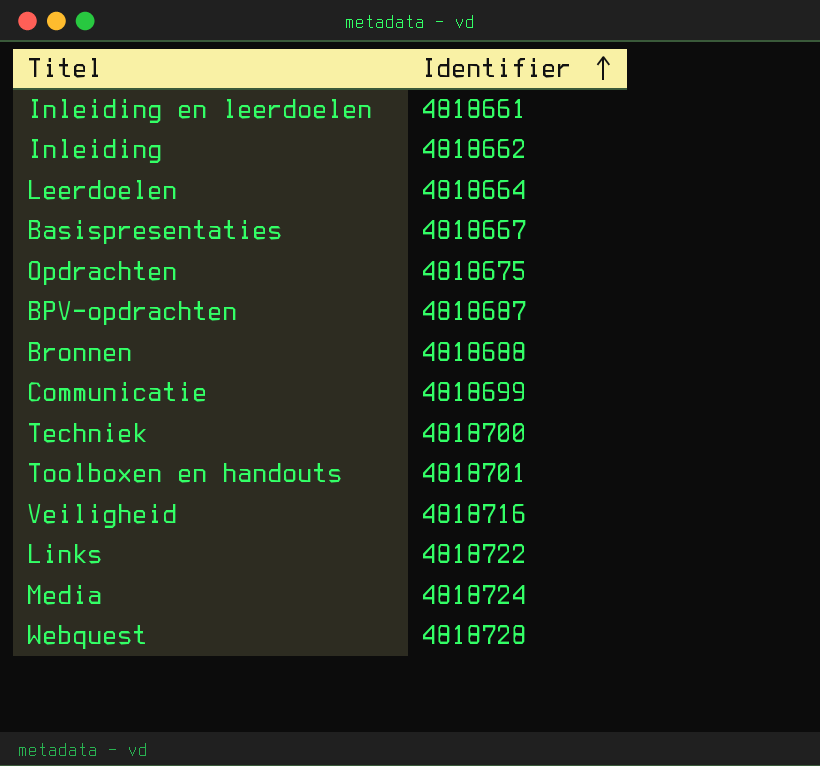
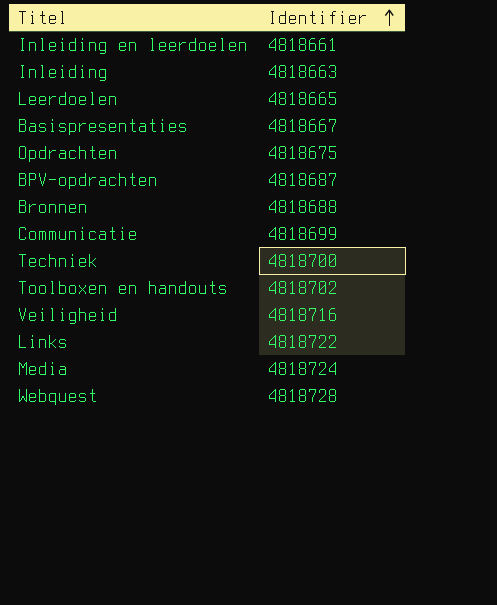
Inleiding | Identifier: 4818662 -> 4818663
Leerdoelen | Identifier: 4818664 -> 4818665
Toolboxen en handouts | Identifier: 4818701 -> 4818702

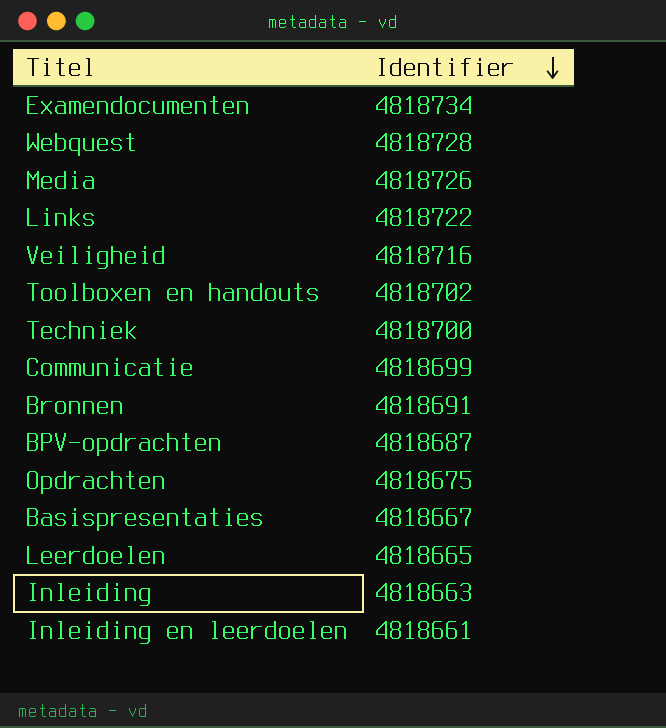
row order: Identifier ascending -> Identifier descending
row Examendocumenten: none -> 4818734
Media | Identifier: 4818724 -> 4818726
Bronnen | Identifier: 4818688 -> 4818691

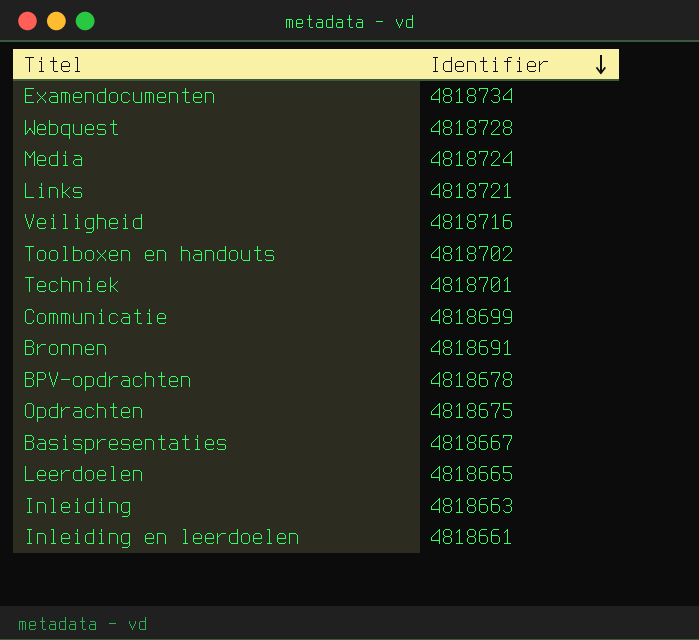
Media | Identifier: 4818726 -> 4818724
Links | Identifier: 4818722 -> 4818721
Techniek | Identifier: 4818700 -> 4818701
BPV-opdrachten | Identifier: 4818687 -> 4818678

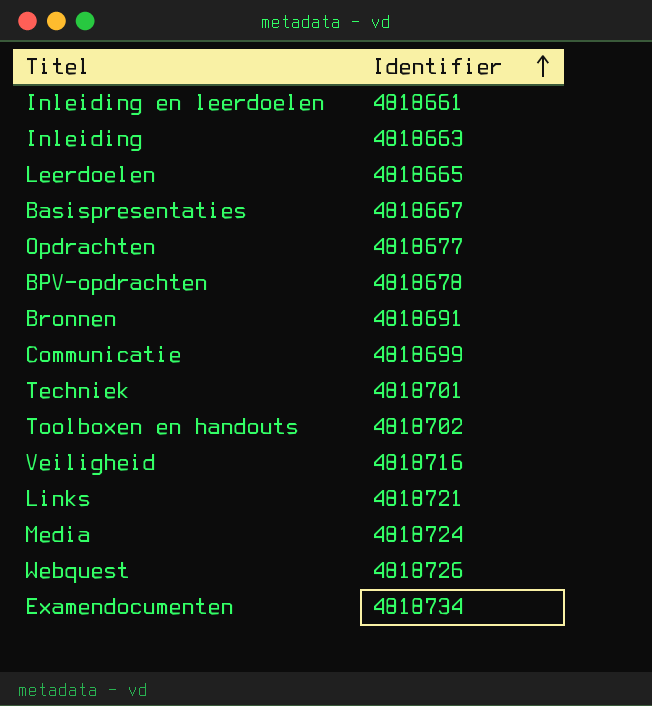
row order: Identifier descending -> Identifier ascending
Opdrachten | Identifier: 4818675 -> 4818677
Webquest | Identifier: 4818728 -> 4818726

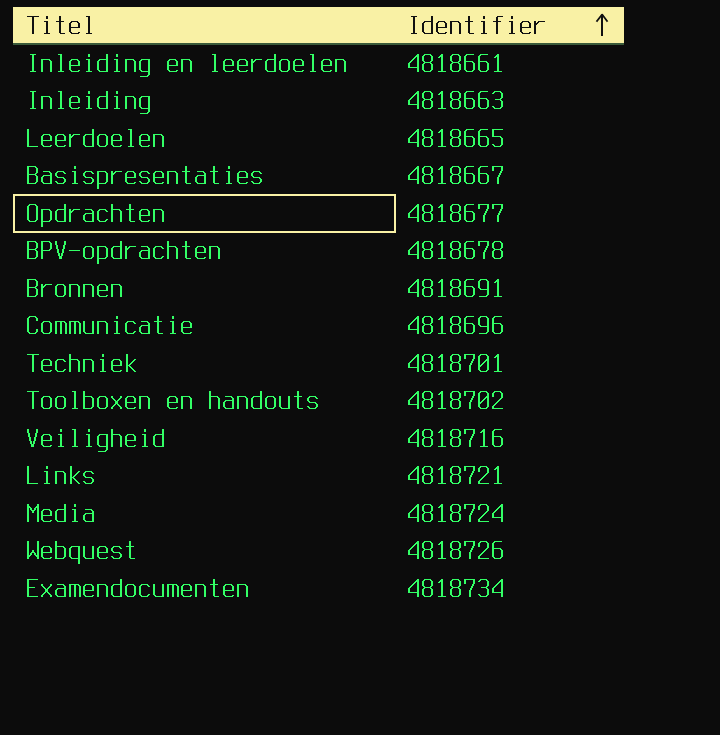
Communicatie | Identifier: 4818699 -> 4818696

